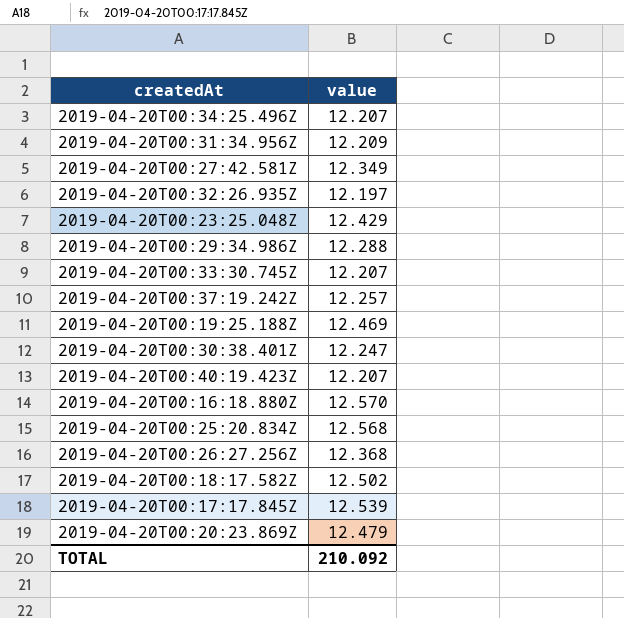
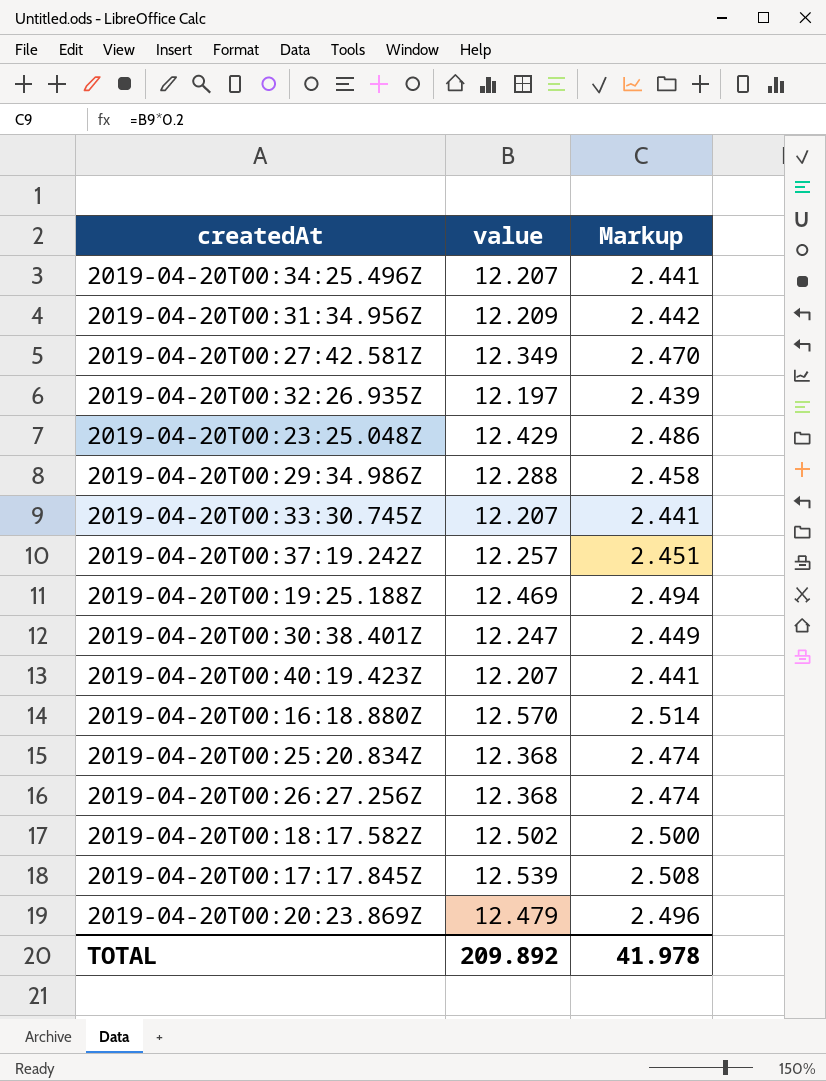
column Markup | formula: none -> [value] * 0.2
2019-04-20T00:25:20.834Z | value: 12.568 -> 12.368
TOTAL | value: 210.092 -> 209.892

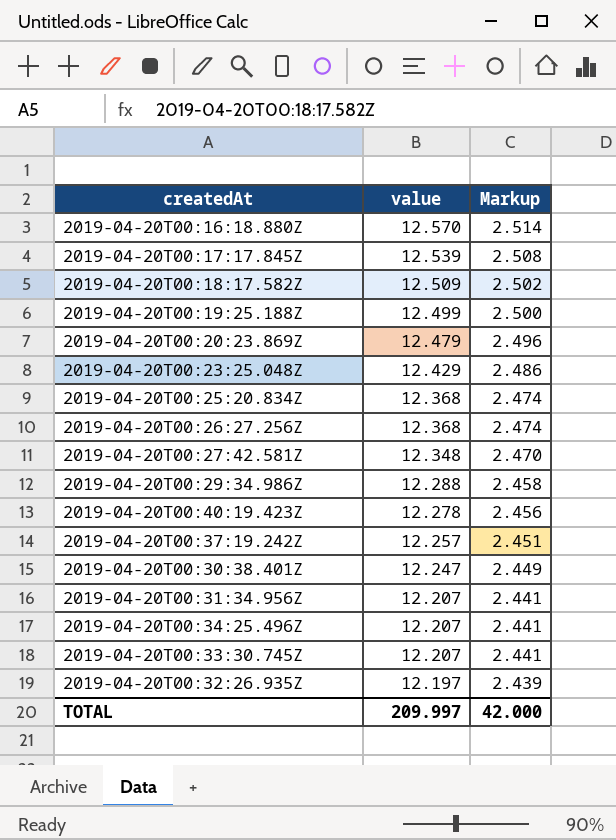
row order: none -> value descending
2019-04-20T00:18:17.582Z | value: 12.502 -> 12.509
2019-04-20T00:18:17.582Z | Markup: 2.500 -> 2.502
2019-04-20T00:19:25.188Z | value: 12.469 -> 12.499
2019-04-20T00:19:25.188Z | Markup: 2.494 -> 2.500
2019-04-20T00:27:42.581Z | value: 12.349 -> 12.348
2019-04-20T00:40:19.423Z | value: 12.207 -> 12.278
2019-04-20T00:40:19.423Z | Markup: 2.441 -> 2.456
2019-04-20T00:31:34.956Z | value: 12.209 -> 12.207
2019-04-20T00:31:34.956Z | Markup: 2.442 -> 2.441
TOTAL | value: 209.892 -> 209.997
TOTAL | Markup: 41.978 -> 42.000

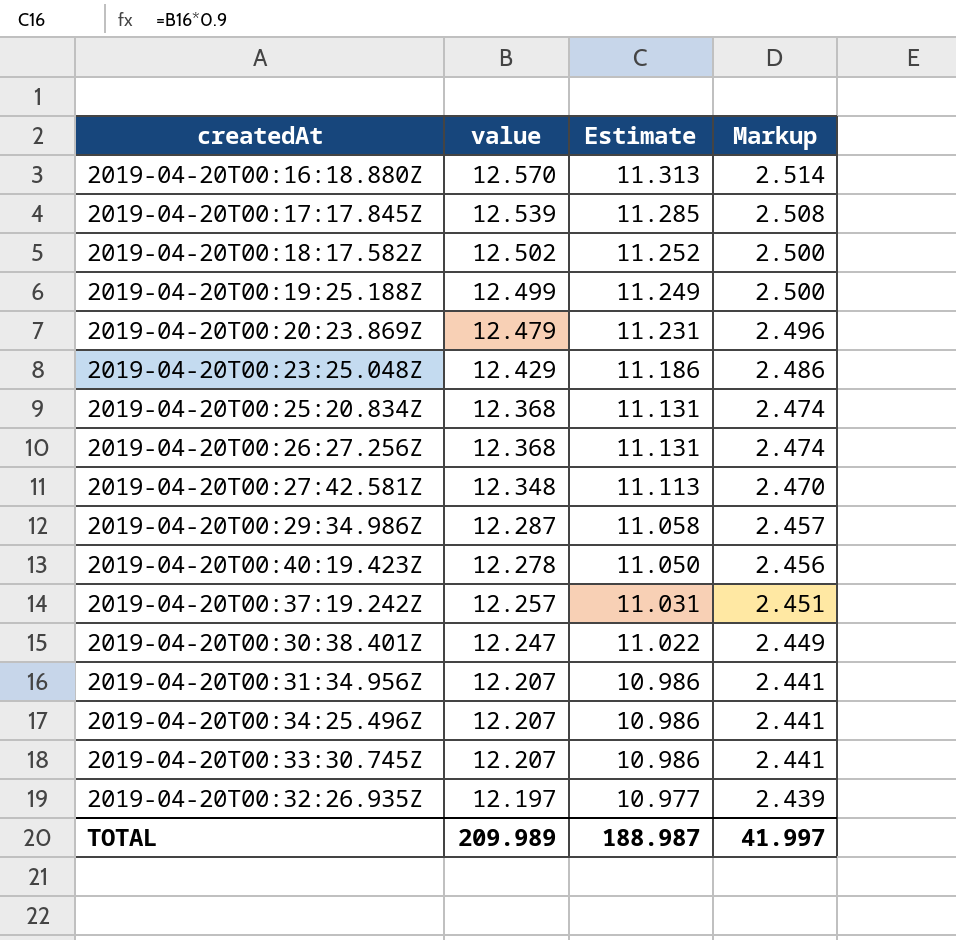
column Estimate | formula: none -> [value] * 0.9
2019-04-20T00:18:17.582Z | value: 12.509 -> 12.502
2019-04-20T00:18:17.582Z | Markup: 2.502 -> 2.500
2019-04-20T00:29:34.986Z | value: 12.288 -> 12.287
2019-04-20T00:29:34.986Z | Markup: 2.458 -> 2.457
TOTAL | value: 209.997 -> 209.989
TOTAL | Markup: 42.000 -> 41.997

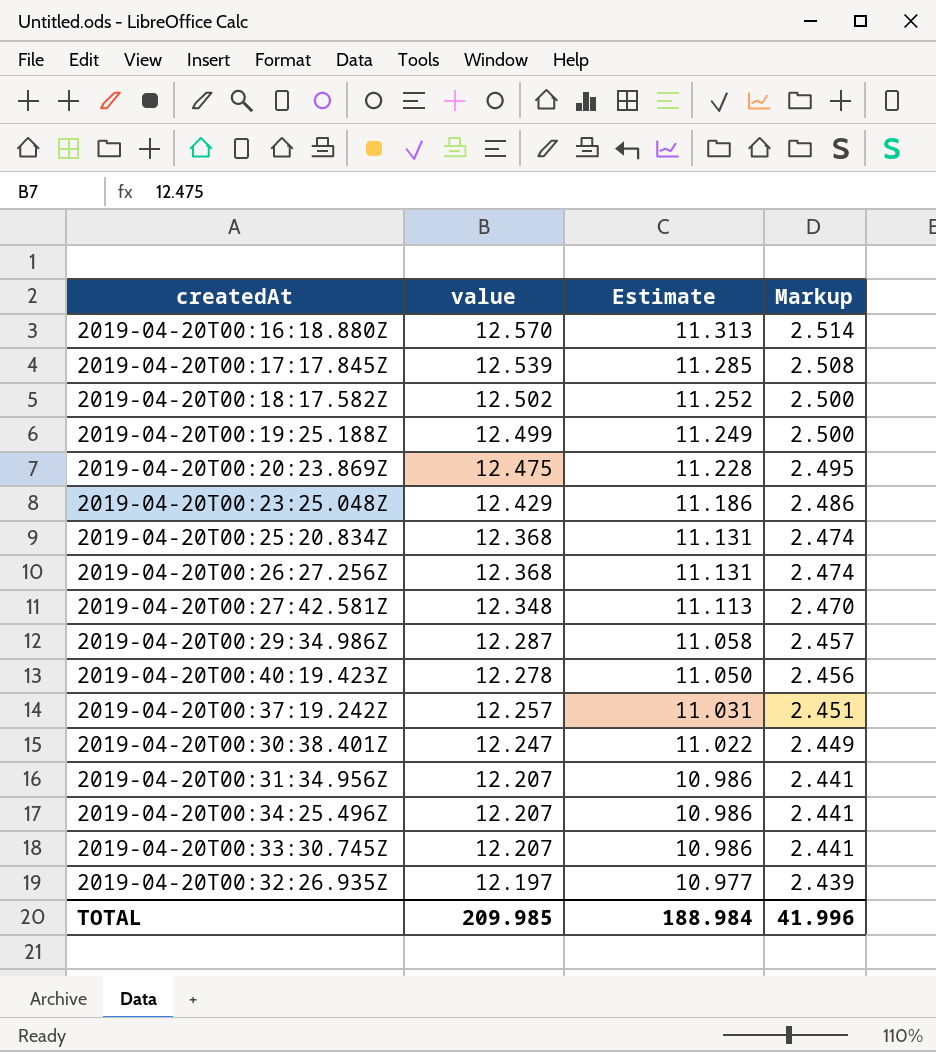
2019-04-20T00:20:23.869Z | value: 12.479 -> 12.475
2019-04-20T00:20:23.869Z | Estimate: 11.231 -> 11.228
2019-04-20T00:20:23.869Z | Markup: 2.496 -> 2.495
TOTAL | value: 209.989 -> 209.985
TOTAL | Estimate: 188.987 -> 188.984
TOTAL | Markup: 41.997 -> 41.996

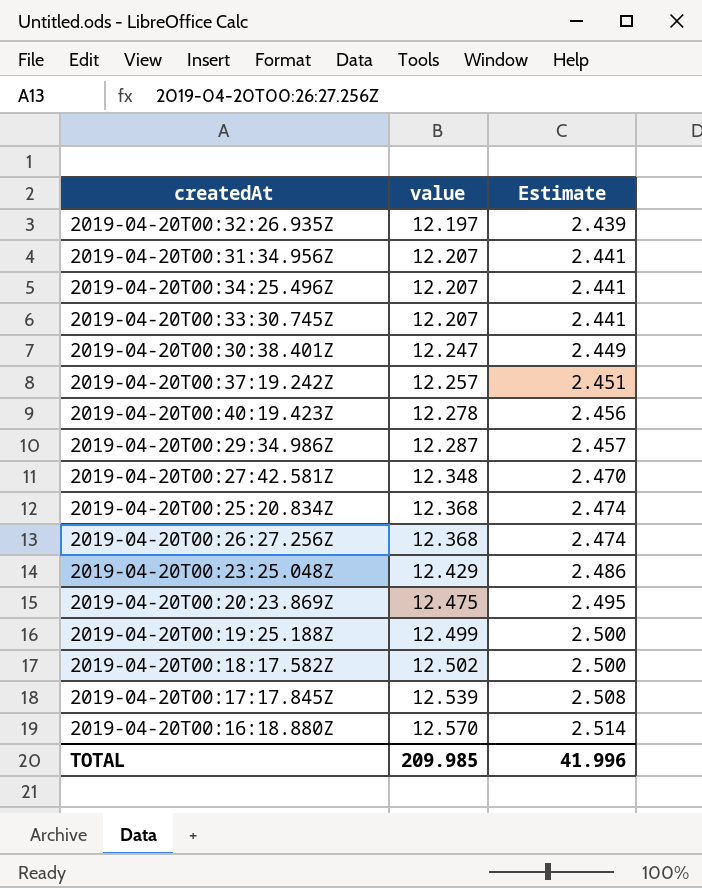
row order: value descending -> value ascending
column Markup | formula: [value] * 0.2 -> none
column Estimate | formula: [value] * 0.9 -> [value] * 0.2
TOTAL | Estimate: 188.984 -> 41.996

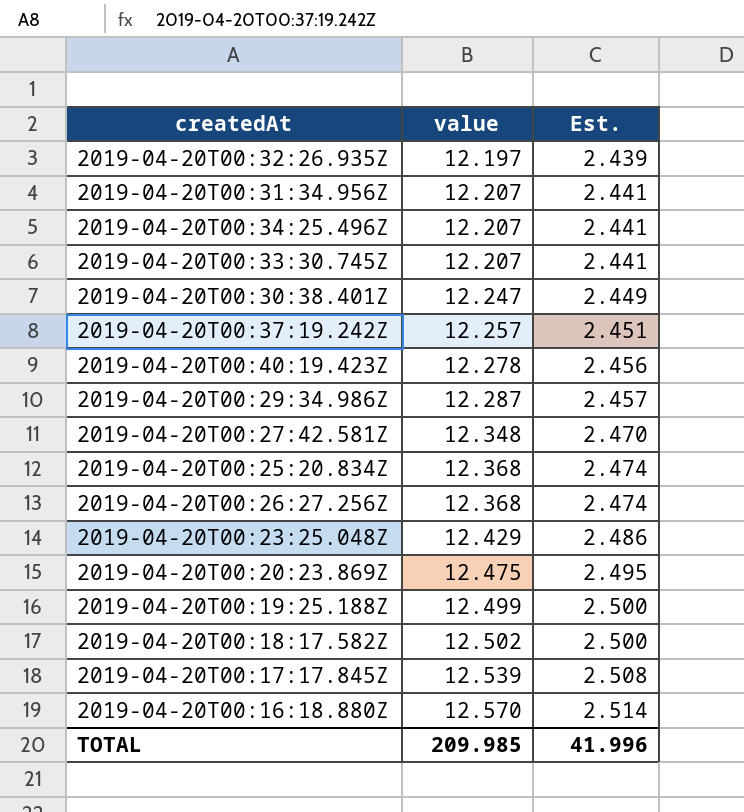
column name: Estimate -> Est.

